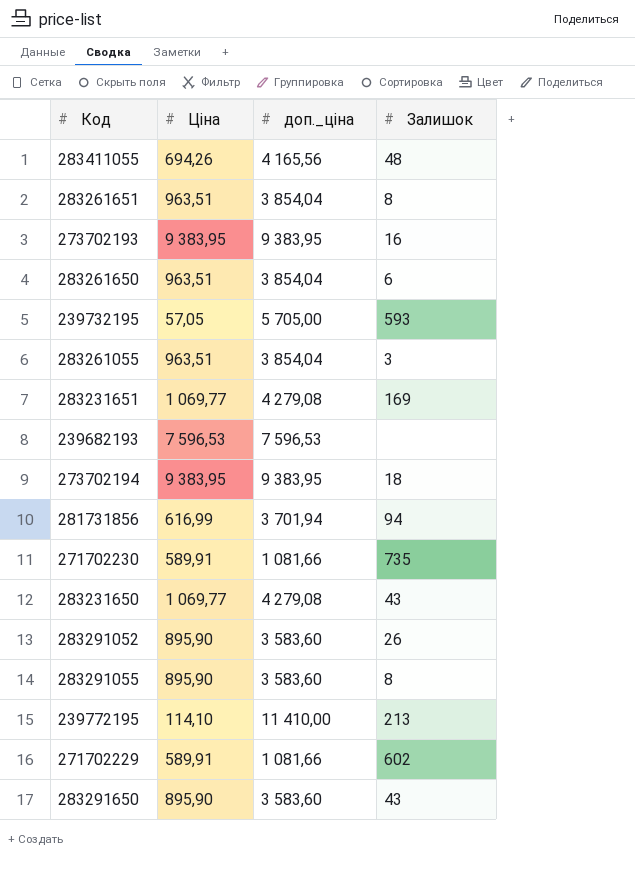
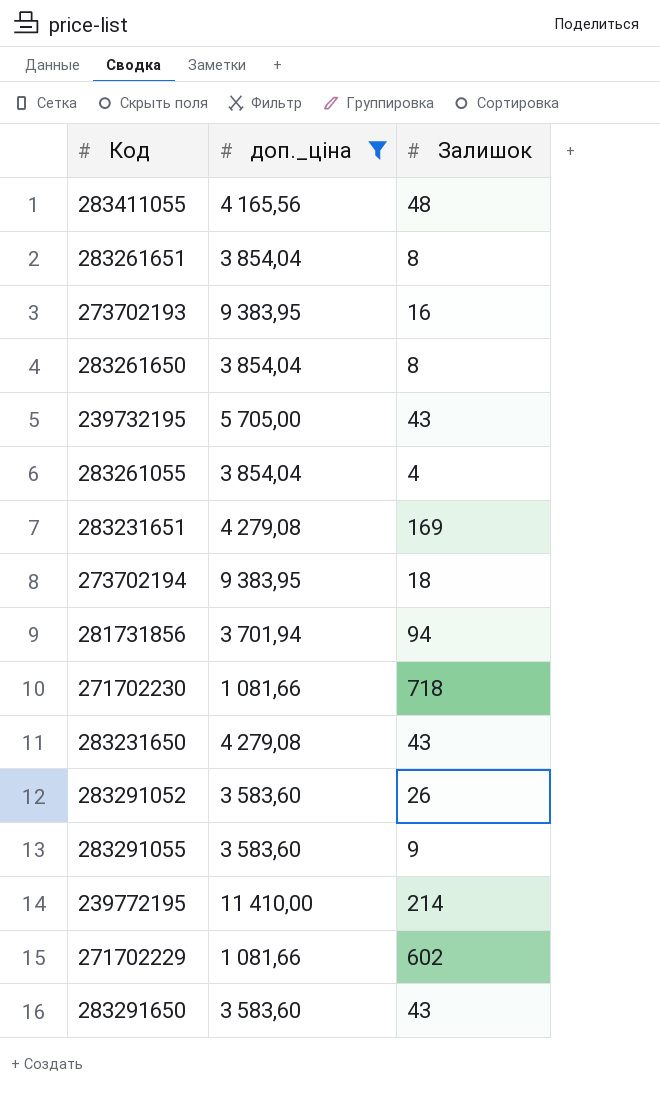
filter: none -> доп._ціна != 7 596,53
column Ціна | position: 2 -> none
283261650 | Залишок: 6 -> 8
239732195 | Залишок: 593 -> 43
283261055 | Залишок: 3 -> 4
271702230 | Залишок: 735 -> 718
283291055 | Залишок: 8 -> 9
239772195 | Залишок: 213 -> 214

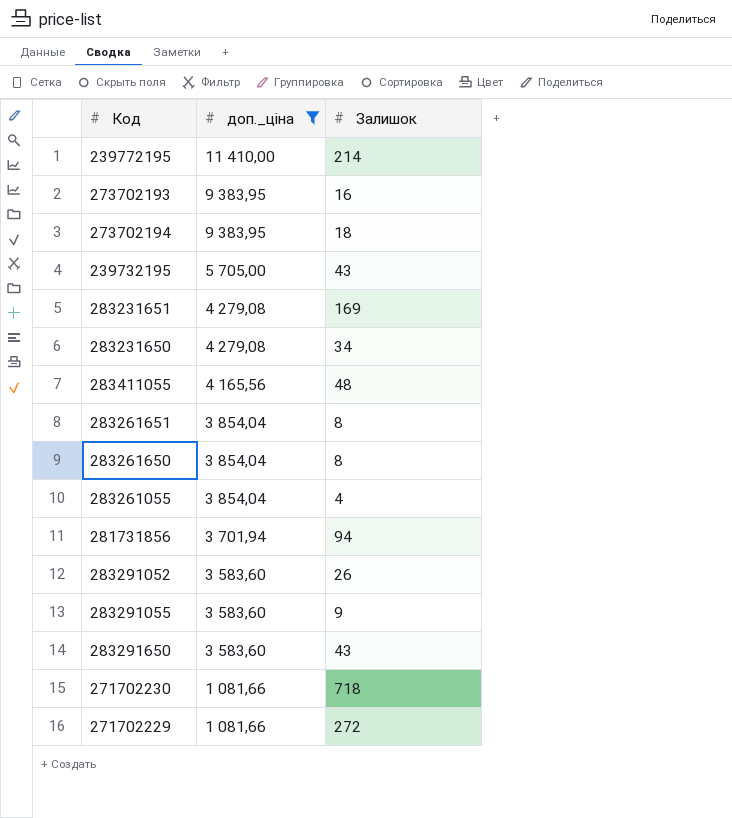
row order: none -> доп._ціна descending
283231650 | Залишок: 43 -> 34
271702229 | Залишок: 602 -> 272

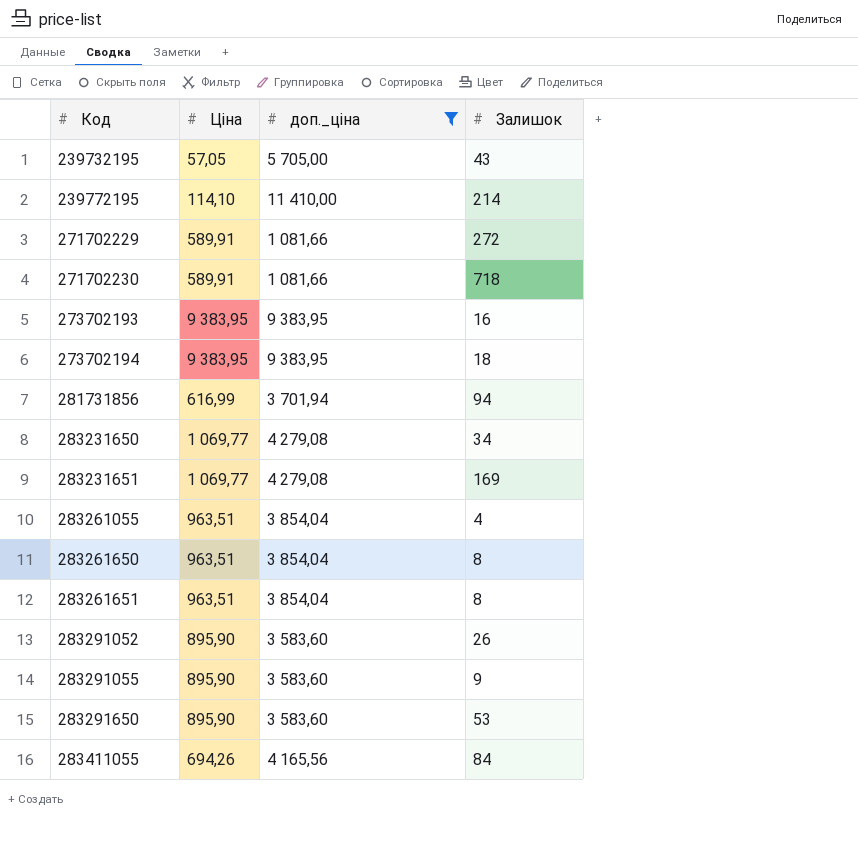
row order: доп._ціна descending -> Код ascending
column Ціна | position: none -> 2
283291650 | Залишок: 43 -> 53
283411055 | Залишок: 48 -> 84

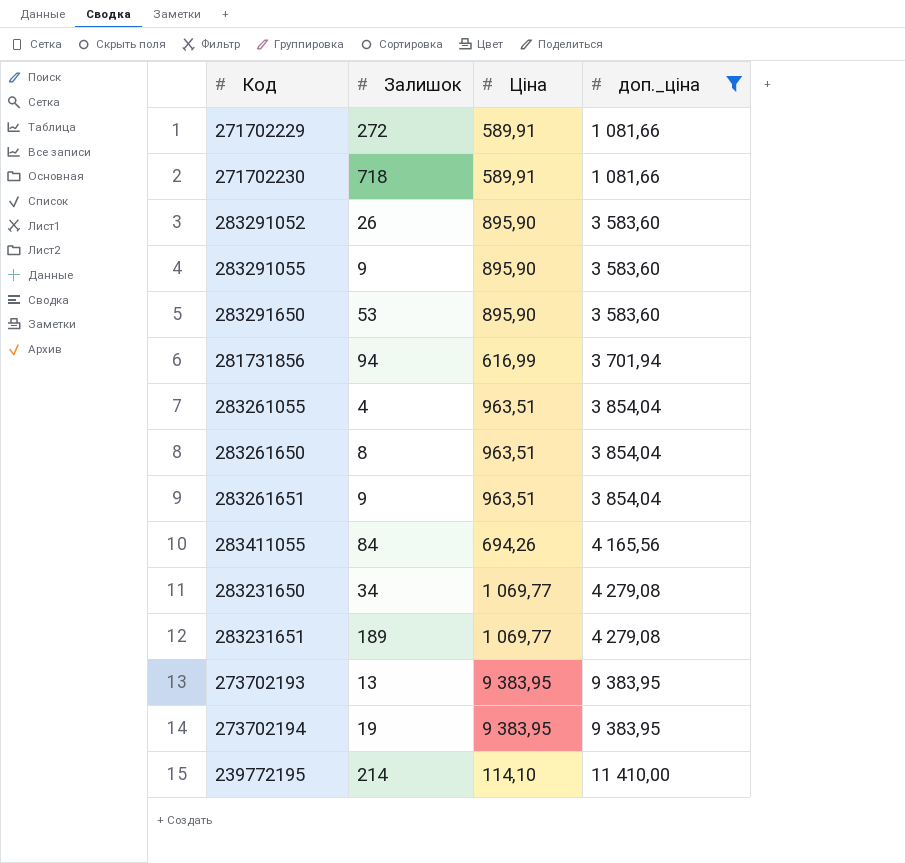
row order: Код ascending -> доп._ціна ascending
column Залишок | position: 4 -> 2
row 239732195: 57,05 | 5 705,00 | 43 -> none
283261651 | Залишок: 8 -> 9
283231651 | Залишок: 169 -> 189
273702193 | Залишок: 16 -> 13
273702194 | Залишок: 18 -> 19

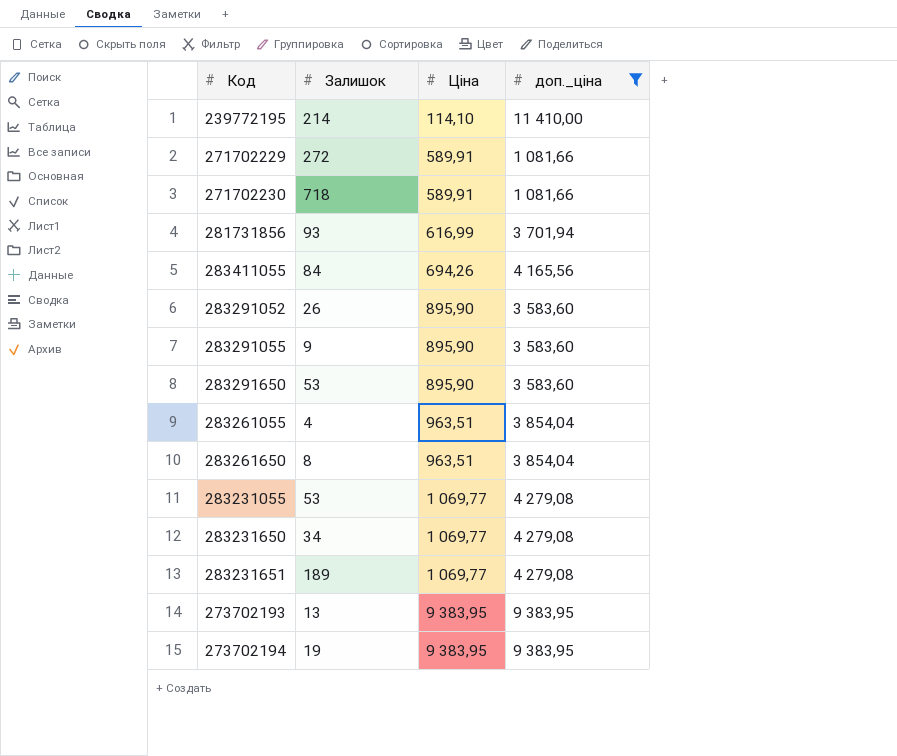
row order: доп._ціна ascending -> Ціна ascending
row 283261651: 9 | 963,51 | 3 854,04 -> none
281731856 | Залишок: 94 -> 93
row 283231055: none -> 53 | 1 069,77 | 4 279,08

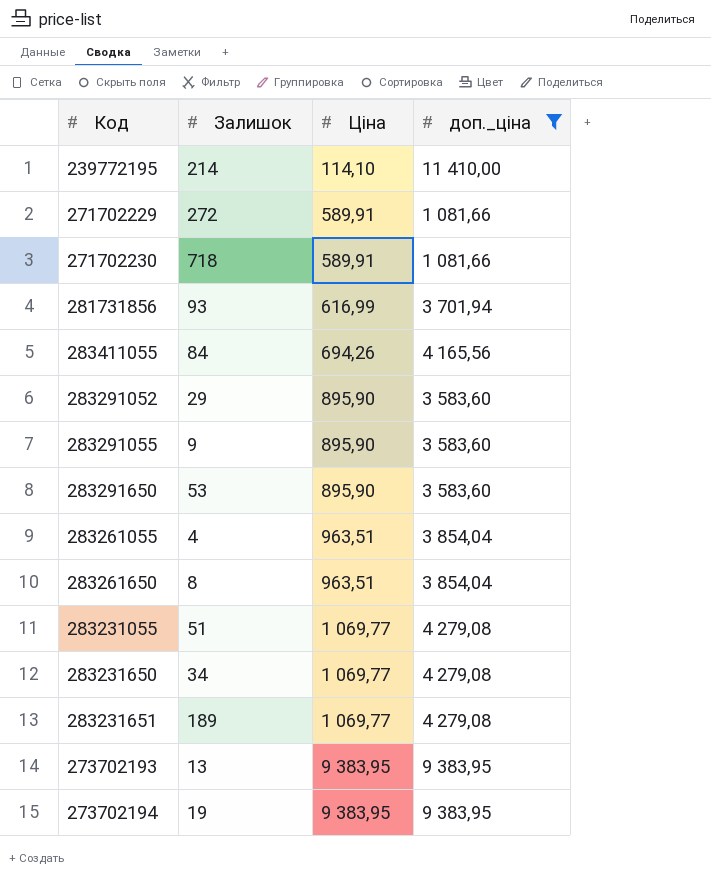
283291052 | Залишок: 26 -> 29
283231055 | Залишок: 53 -> 51

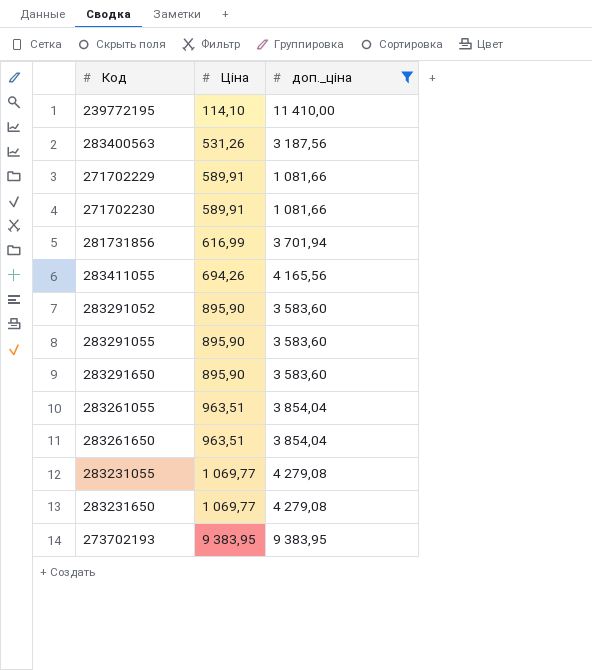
column Залишок | position: 2 -> none
row 283231651: 189 | 1 069,77 | 4 279,08 -> none
row 273702194: 19 | 9 383,95 | 9 383,95 -> none
row 283400563: none -> 531,26 | 3 187,56

